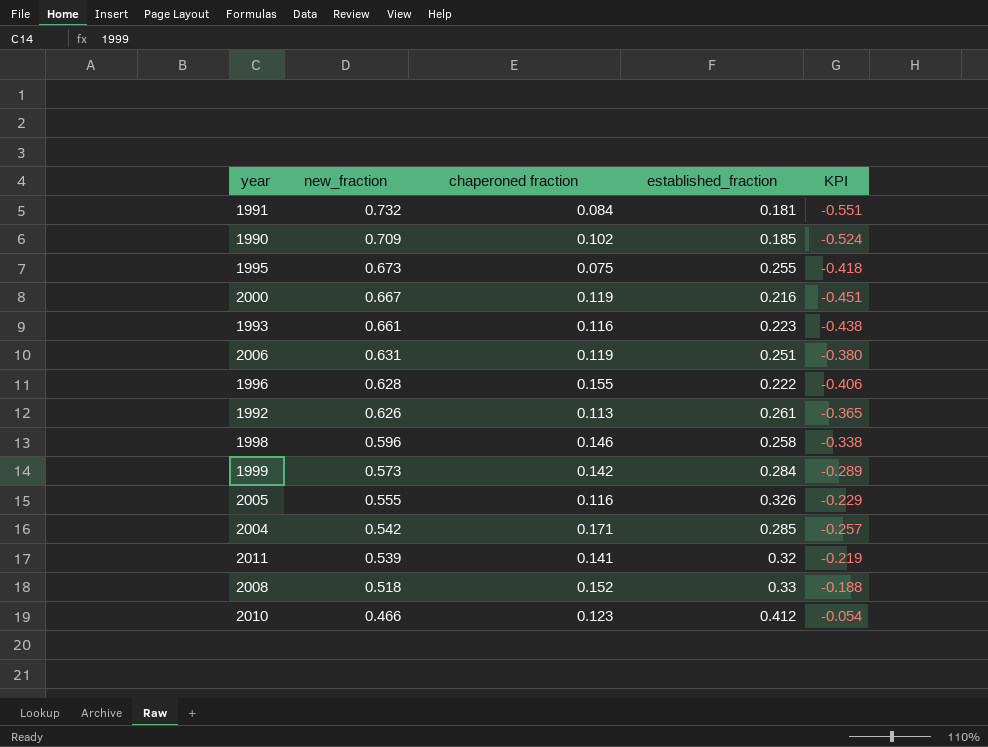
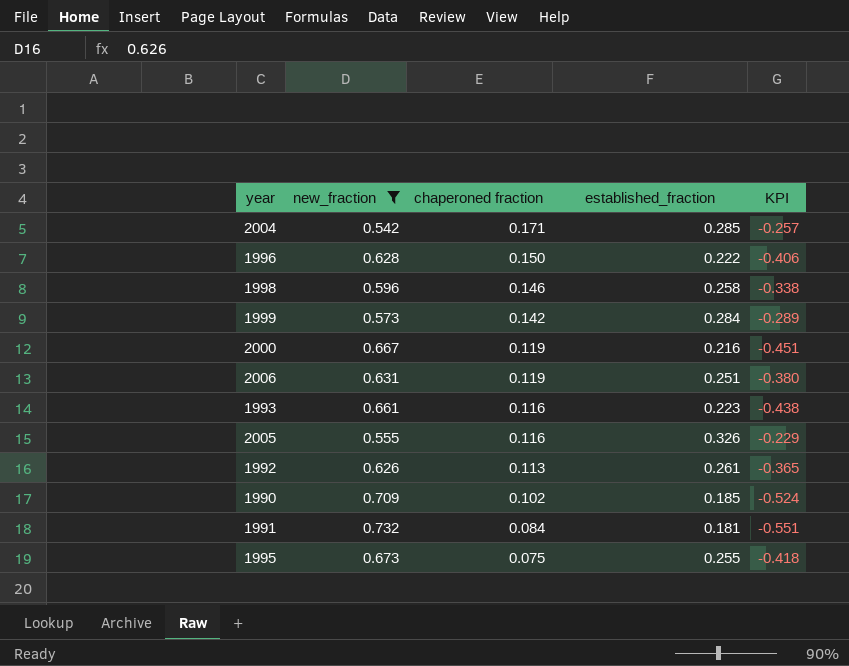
filter: none -> new_fraction >= 0.542
row order: new_fraction descending -> chaperoned fraction descending
1996 | chaperoned fraction: 0.155 -> 0.150

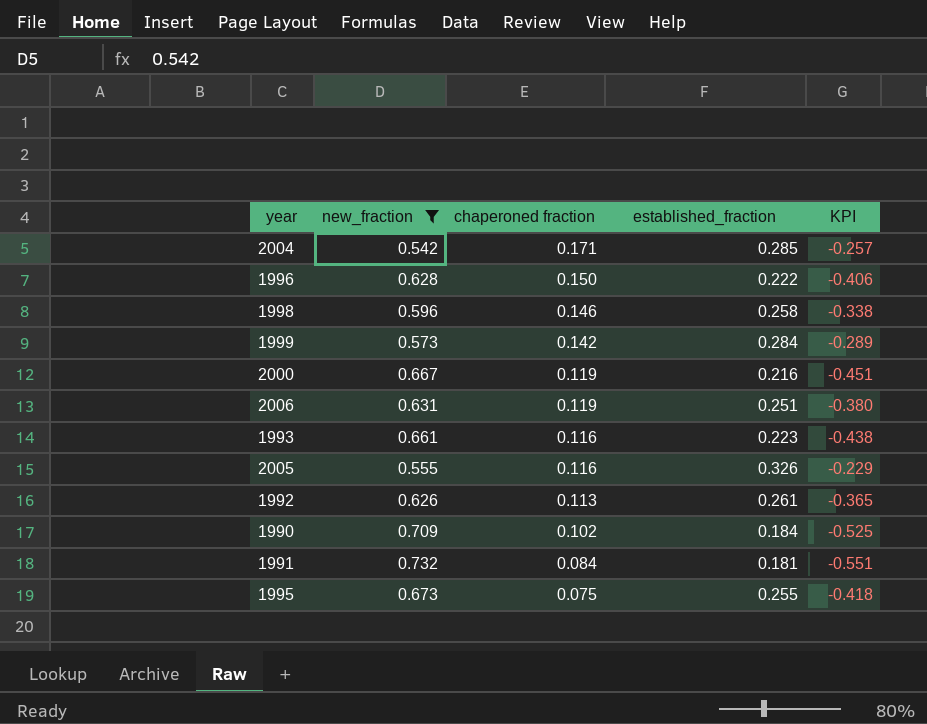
1990 | established_fraction: 0.185 -> 0.184
1990 | KPI: -0.524 -> -0.525

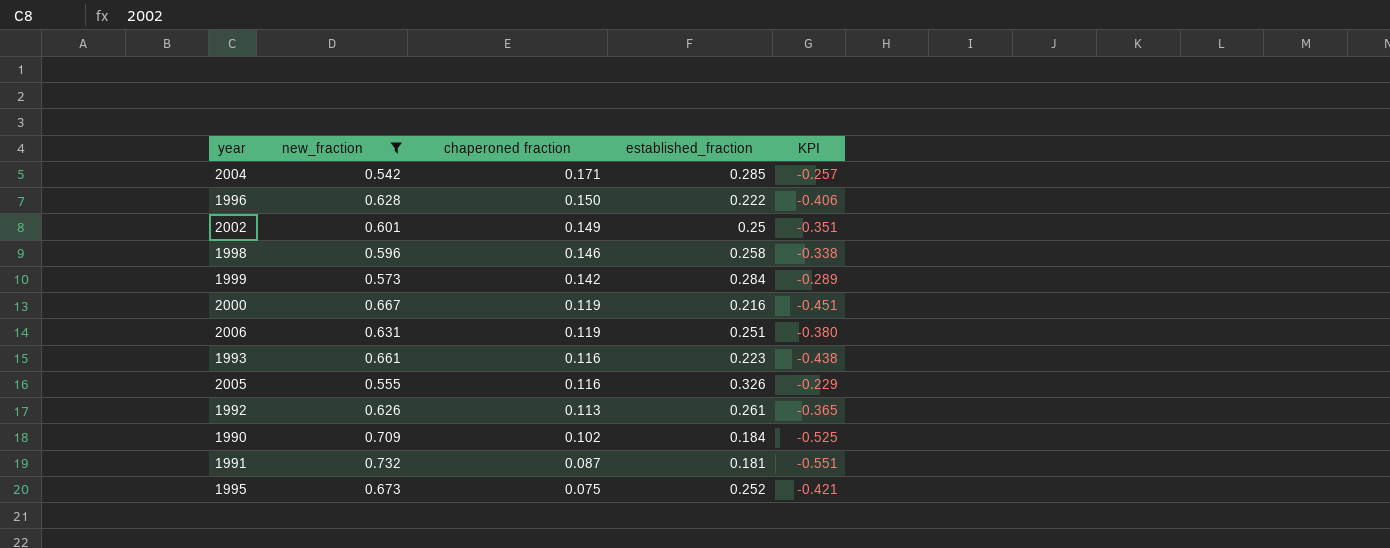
row 2002: none -> 0.601 | 0.149 | 0.25 | -0.351
1991 | chaperoned fraction: 0.084 -> 0.087
1995 | established_fraction: 0.255 -> 0.252
1995 | KPI: -0.418 -> -0.421

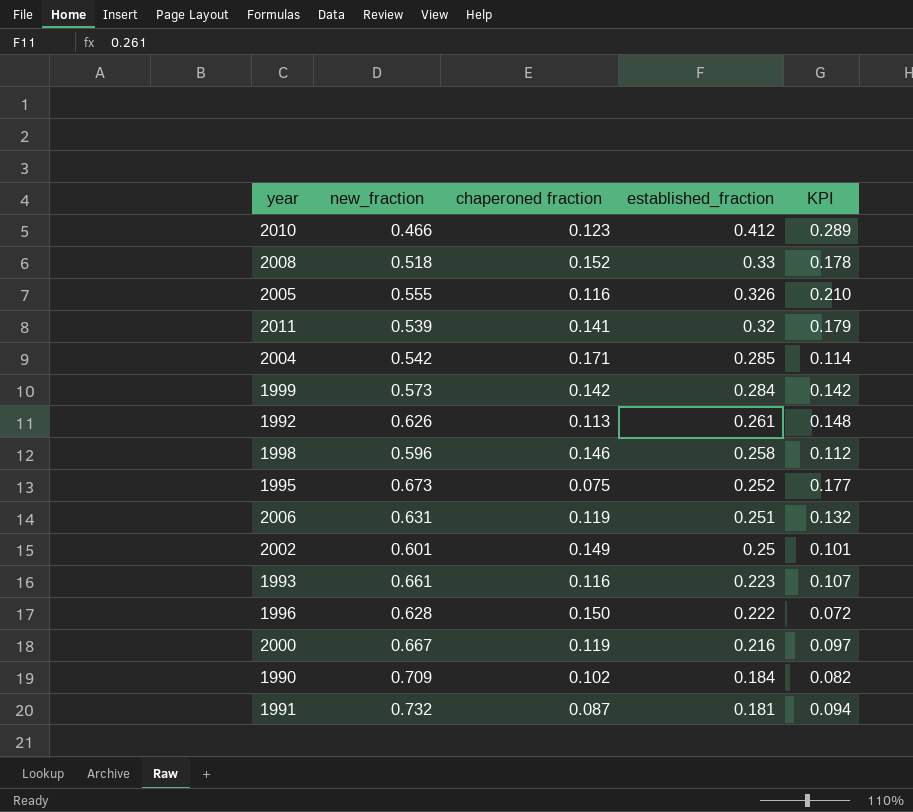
filter: new_fraction >= 0.542 -> none
row order: chaperoned fraction descending -> established_fraction descending
column KPI | formula: [established_fraction] - [new_fraction] -> [established_fraction] - [chaperoned fraction]

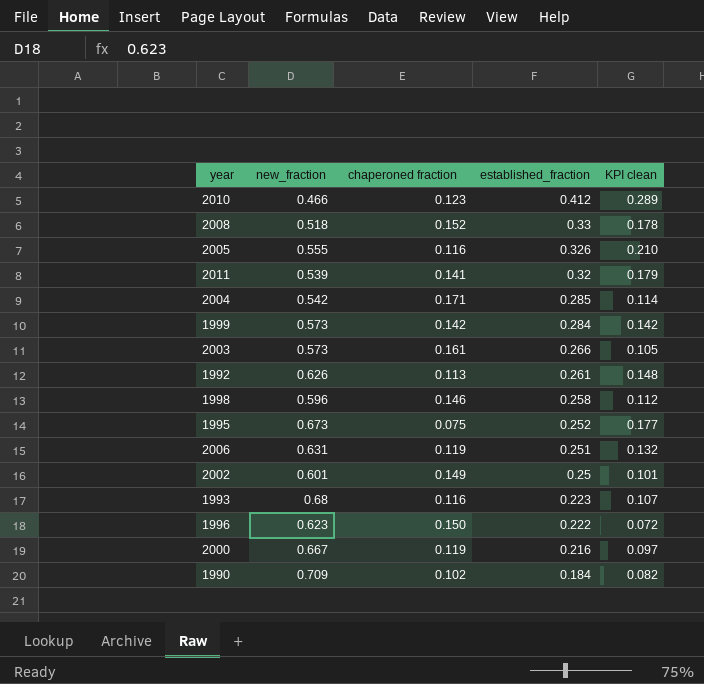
column name: KPI -> KPI clean
row 1991: 0.732 | 0.087 | 0.181 | 0.094 -> none
row 2003: none -> 0.573 | 0.161 | 0.266 | 0.105
1993 | new_fraction: 0.661 -> 0.68
1996 | new_fraction: 0.628 -> 0.623

